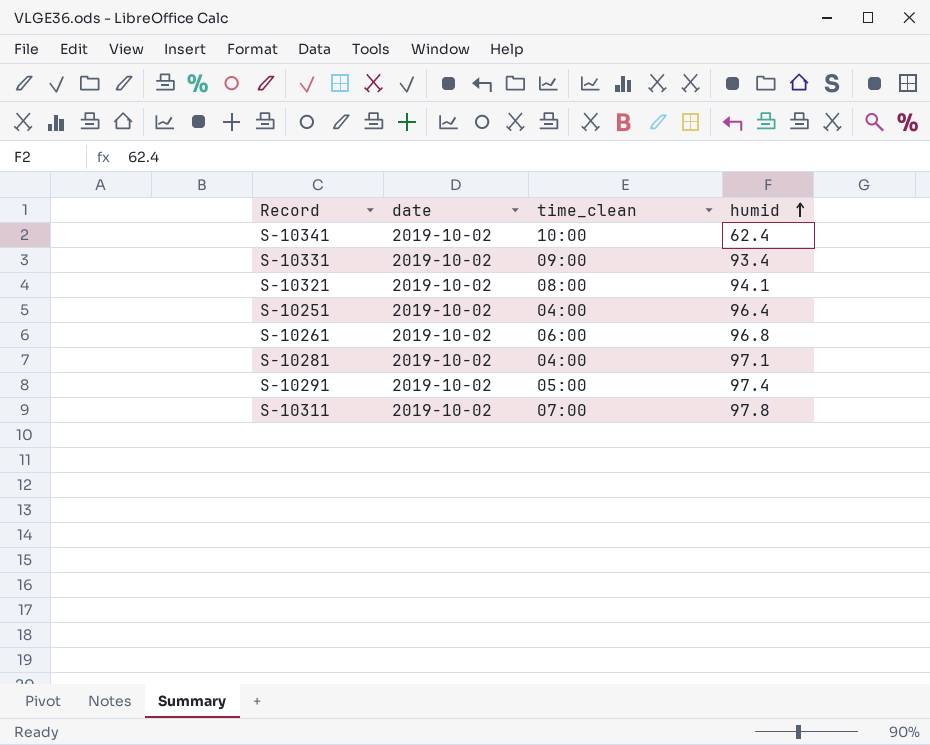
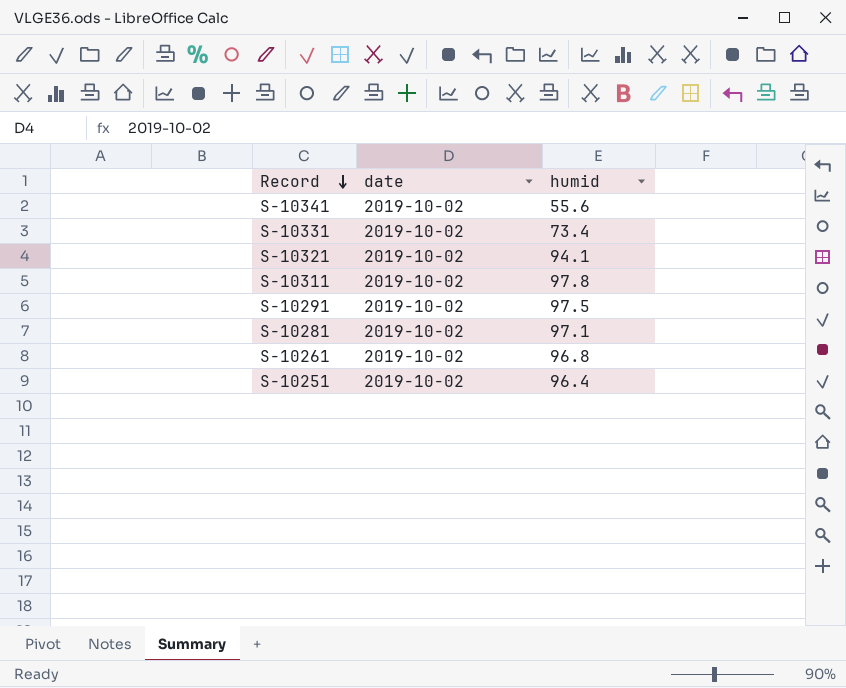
row order: humid ascending -> Record descending
column time_clean | position: 3 -> none
S-10341 | humid: 62.4 -> 55.6
S-10331 | humid: 93.4 -> 73.4
S-10291 | humid: 97.4 -> 97.5

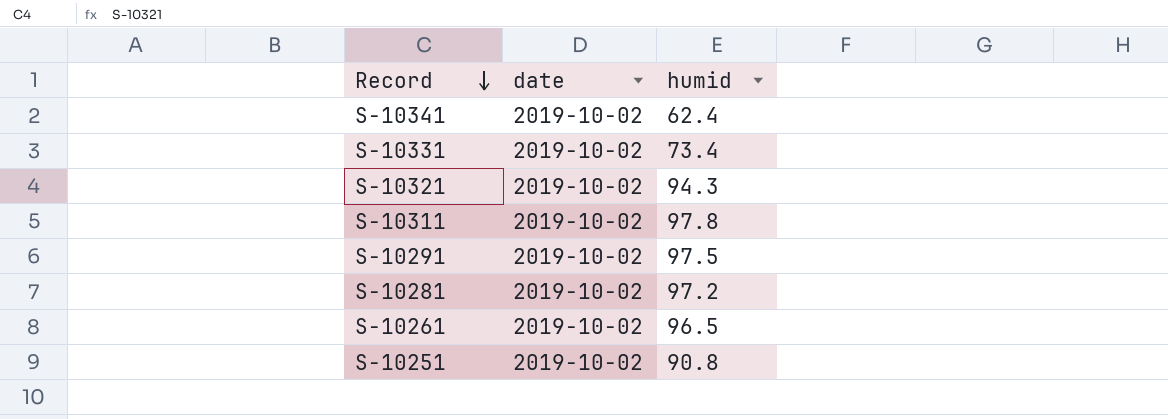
S-10341 | humid: 55.6 -> 62.4
S-10321 | humid: 94.1 -> 94.3
S-10281 | humid: 97.1 -> 97.2
S-10261 | humid: 96.8 -> 96.5
S-10251 | humid: 96.4 -> 90.8

